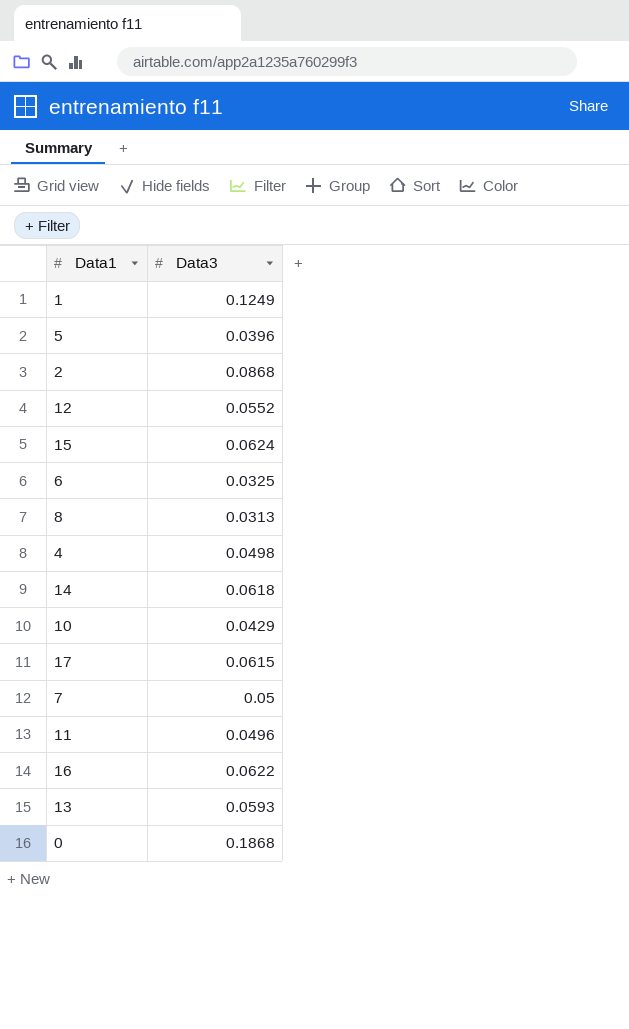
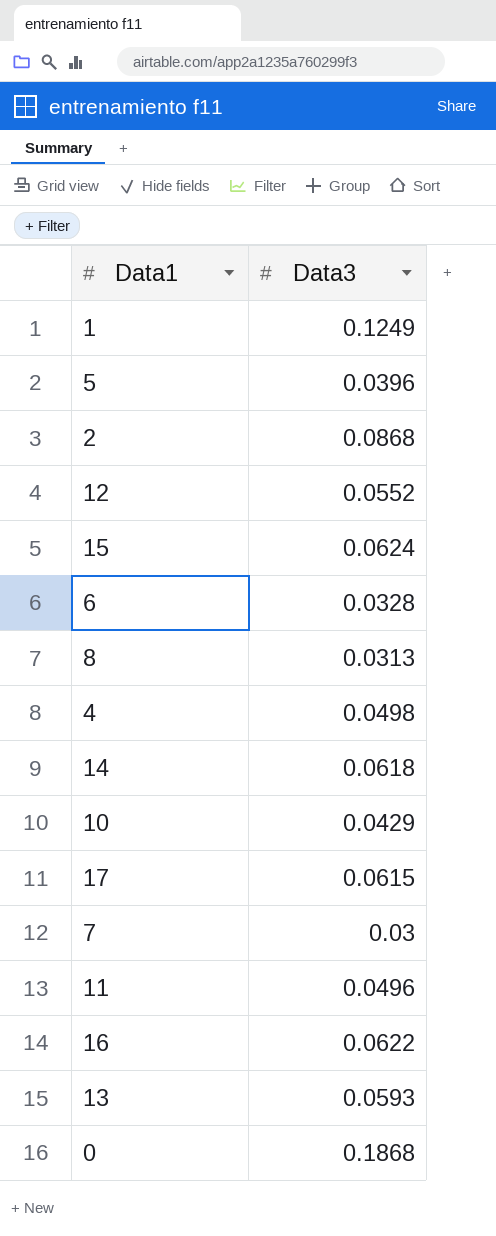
6 | Data3: 0.0325 -> 0.0328
7 | Data3: 0.05 -> 0.03

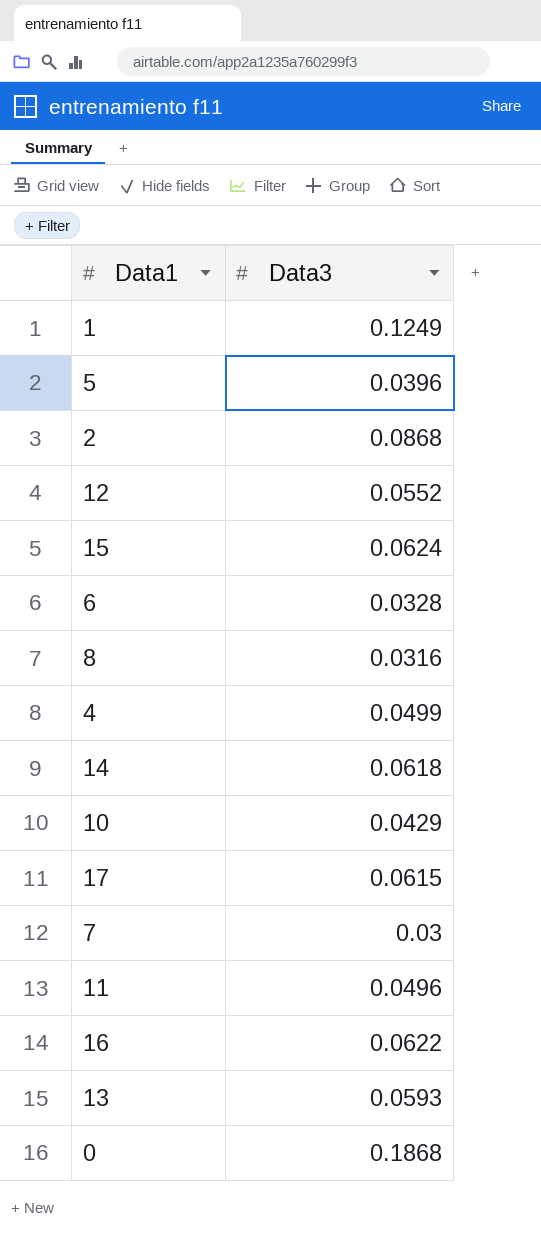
8 | Data3: 0.0313 -> 0.0316
4 | Data3: 0.0498 -> 0.0499

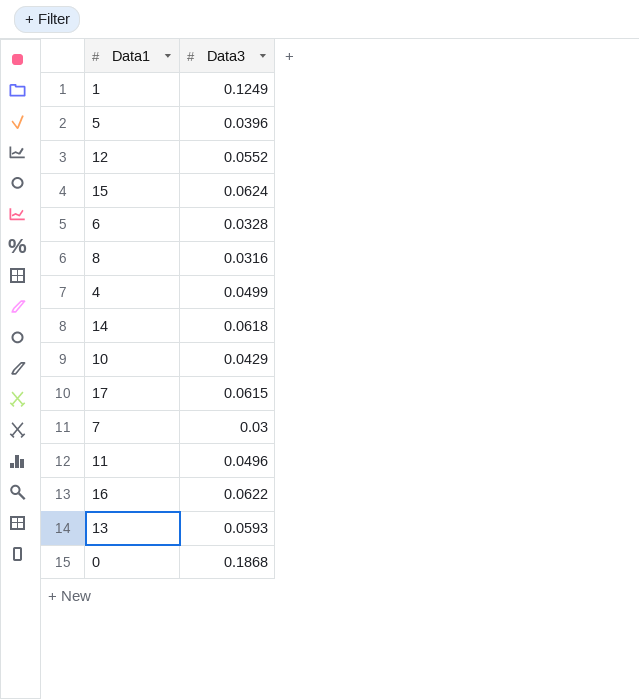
row 2: 0.0868 -> none

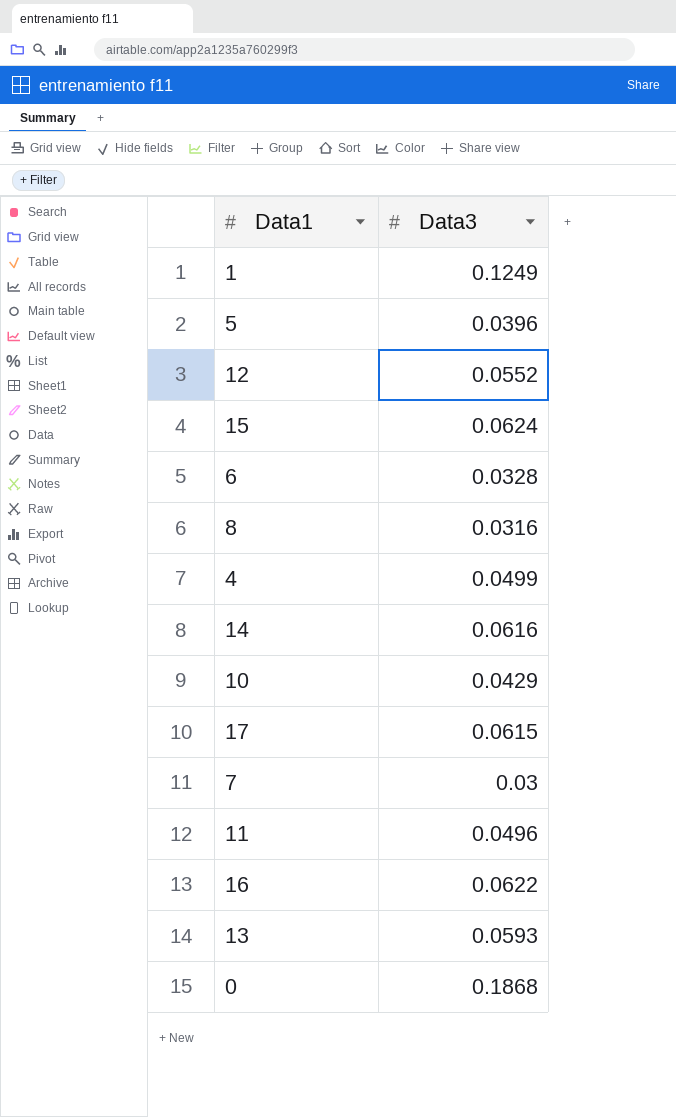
14 | Data3: 0.0618 -> 0.0616

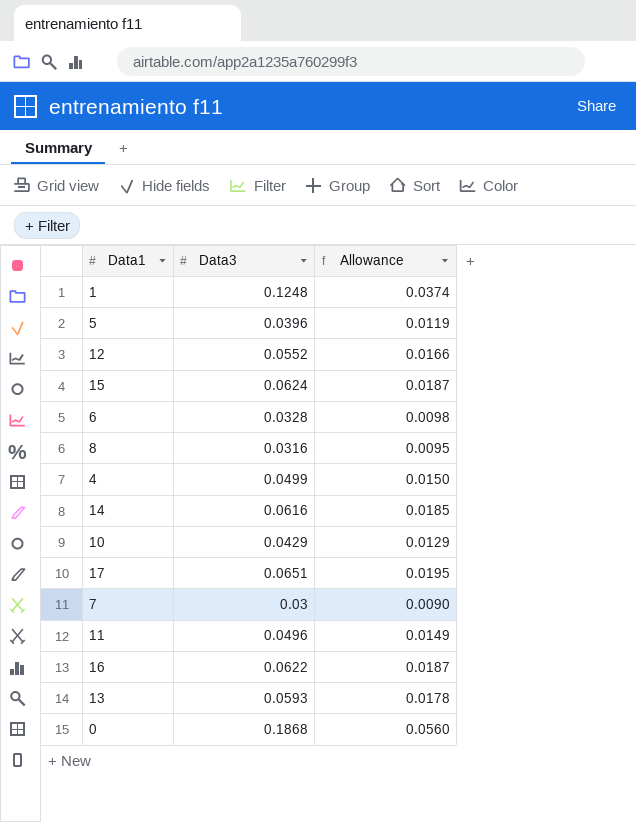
column Allowance | formula: none -> [Data3] * 0.3
1 | Data3: 0.1249 -> 0.1248
17 | Data3: 0.0615 -> 0.0651

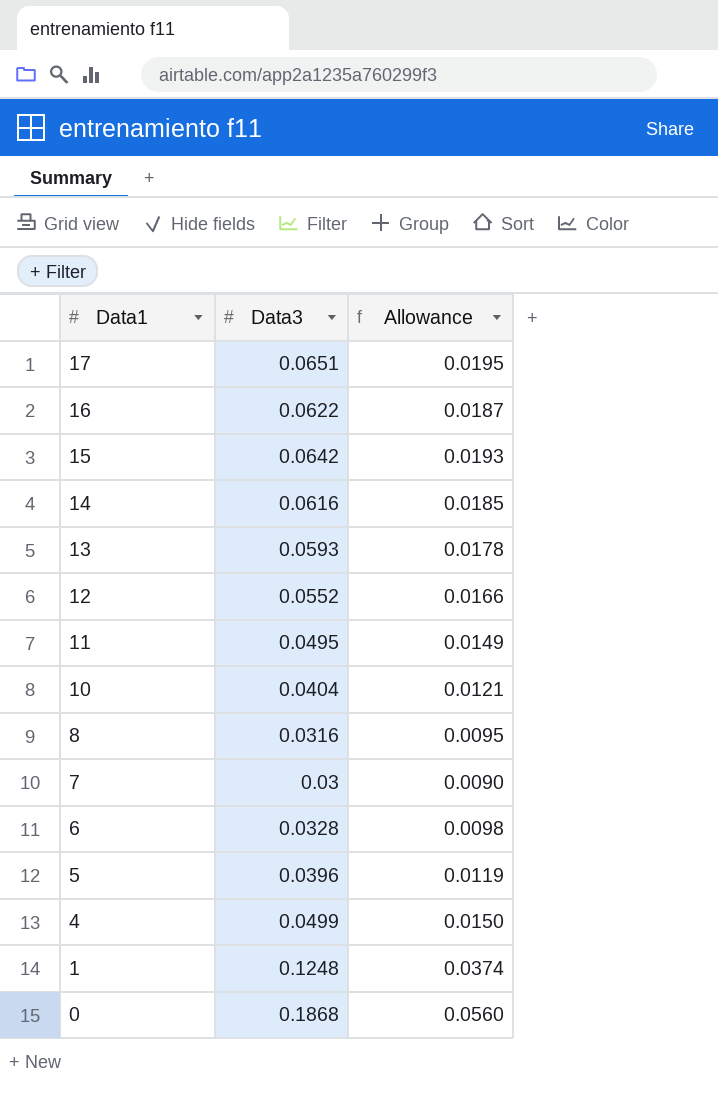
row order: none -> Data1 descending
15 | Data3: 0.0624 -> 0.0642
15 | Allowance: 0.0187 -> 0.0193
11 | Data3: 0.0496 -> 0.0495
10 | Data3: 0.0429 -> 0.0404
10 | Allowance: 0.0129 -> 0.0121

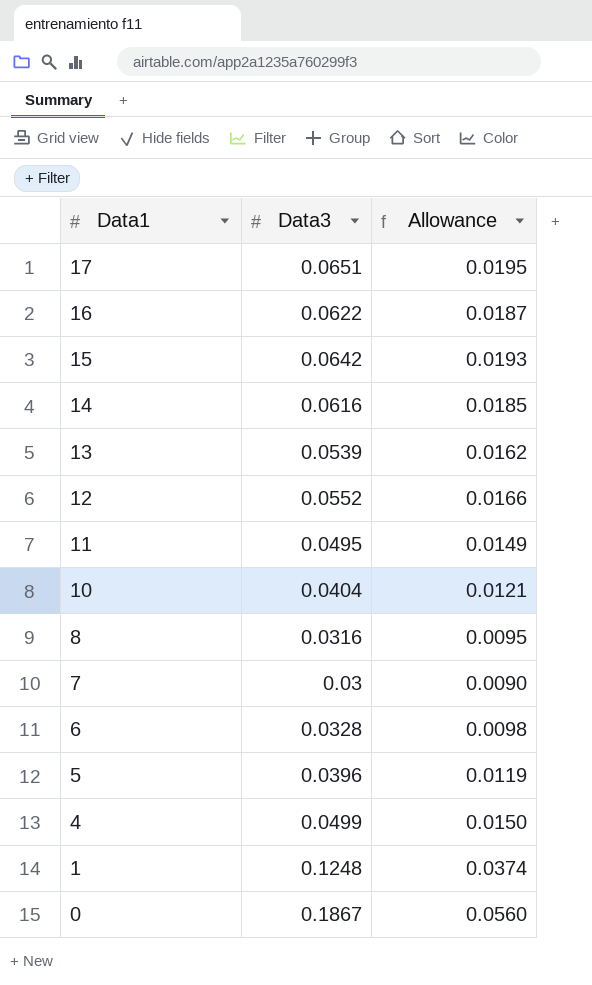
13 | Data3: 0.0593 -> 0.0539
13 | Allowance: 0.0178 -> 0.0162
0 | Data3: 0.1868 -> 0.1867

